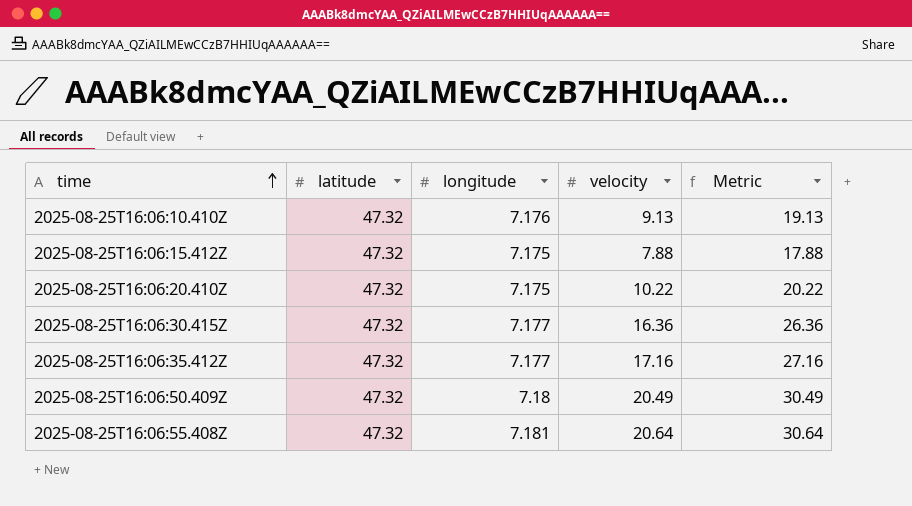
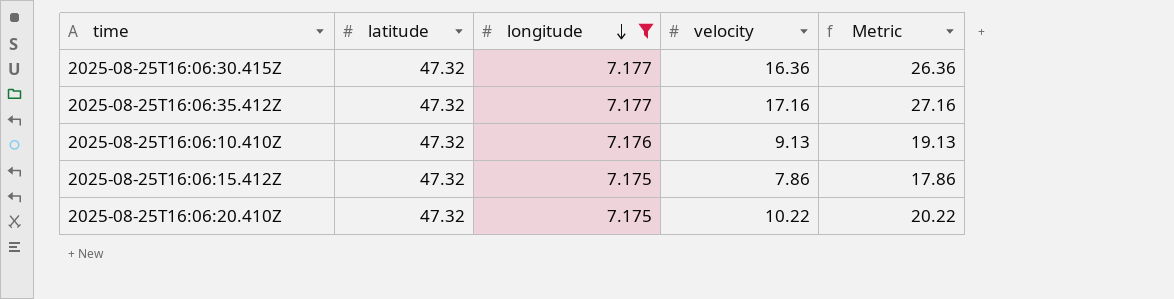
filter: none -> longitude <= 7.177
row order: time ascending -> longitude descending
2025-08-25T16:06:15.412Z | velocity: 7.88 -> 7.86
2025-08-25T16:06:15.412Z | Metric: 17.88 -> 17.86

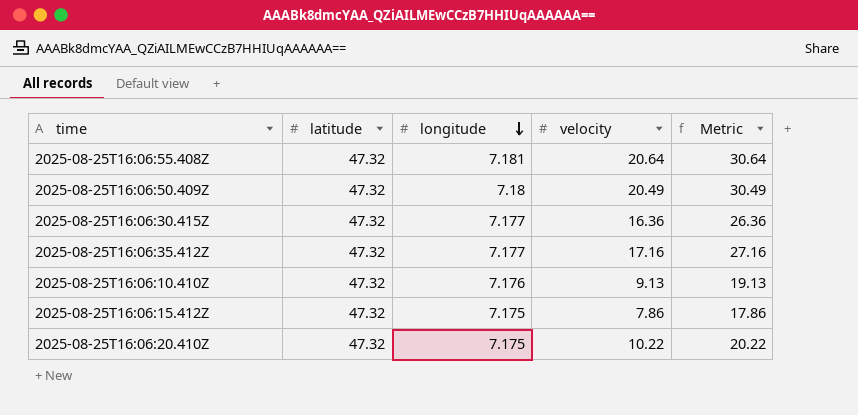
filter: longitude <= 7.177 -> none

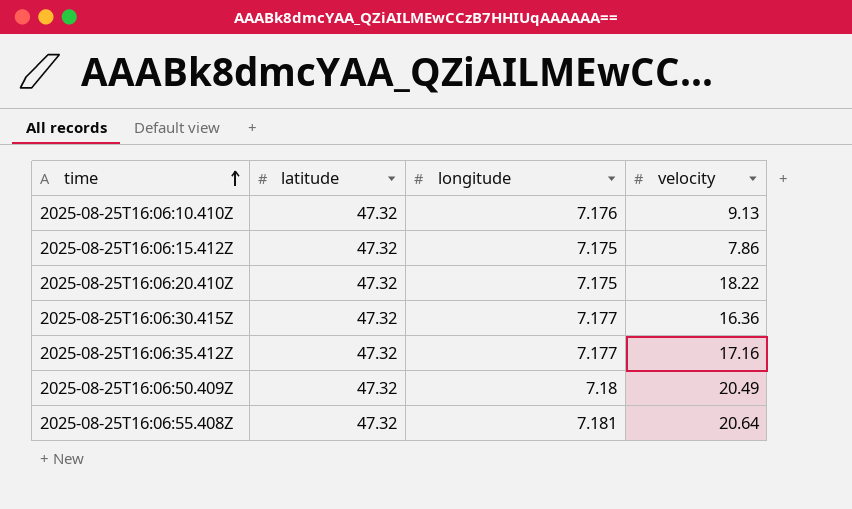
row order: longitude descending -> time ascending
column Metric | formula: [velocity] + 10 -> none
2025-08-25T16:06:20.410Z | velocity: 10.22 -> 18.22

